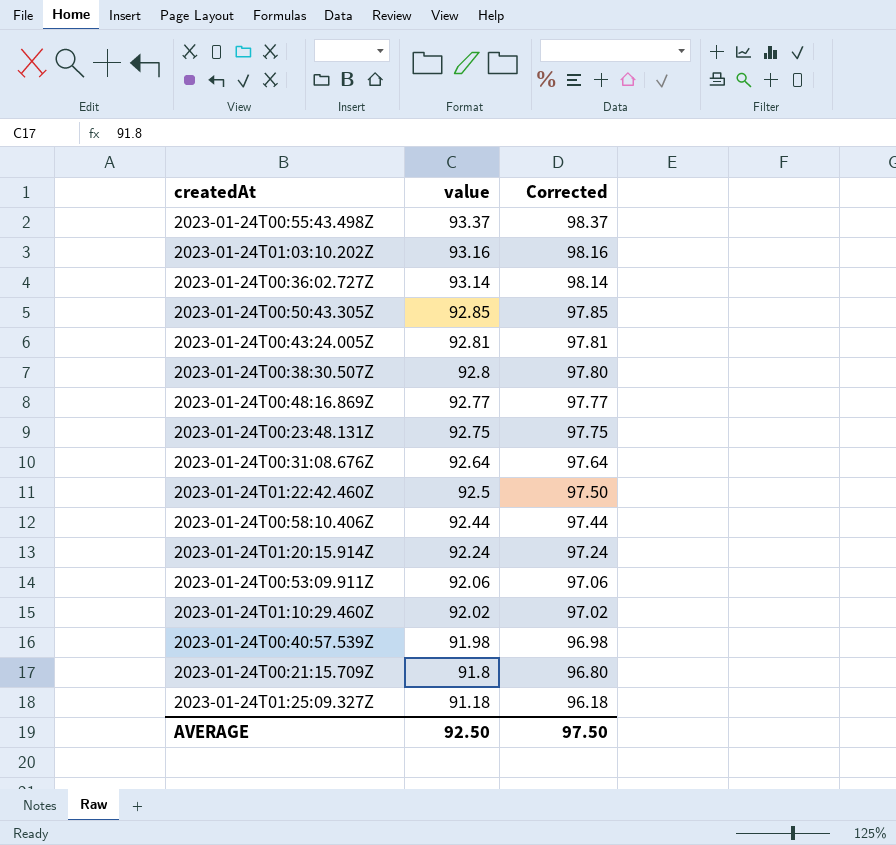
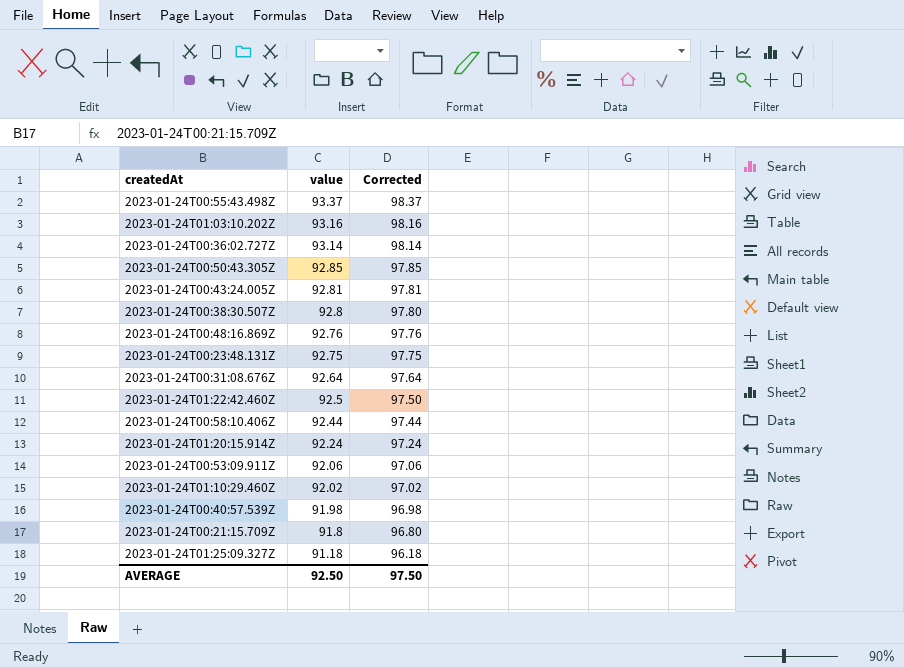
2023-01-24T00:48:16.869Z | value: 92.77 -> 92.76
2023-01-24T00:48:16.869Z | Corrected: 97.77 -> 97.76

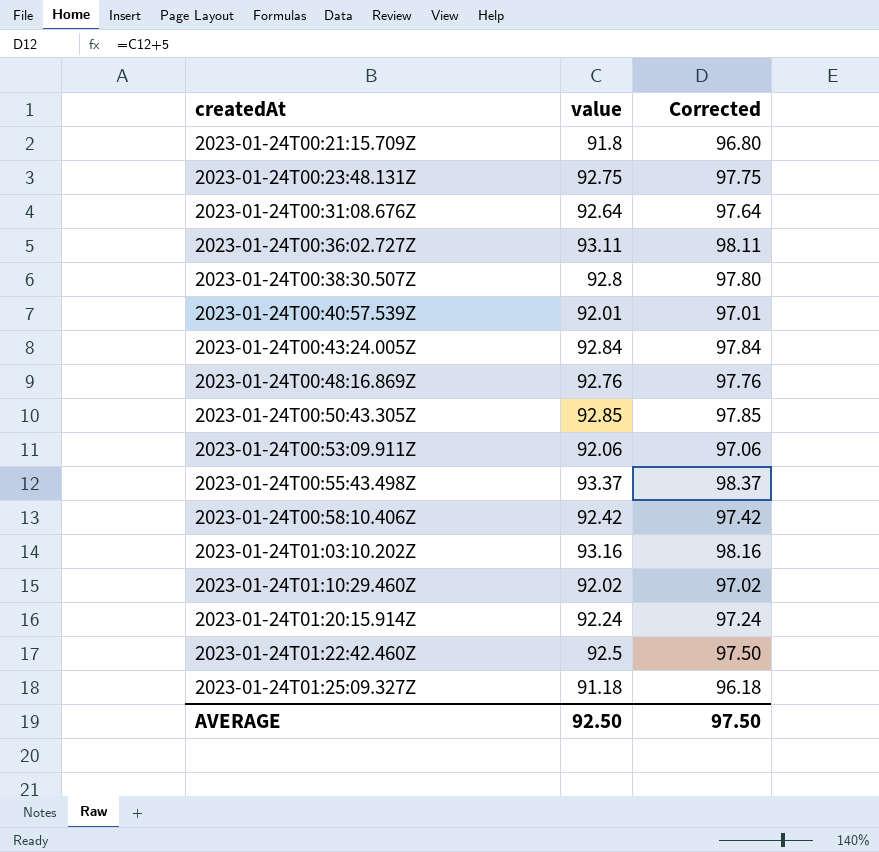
row order: value descending -> createdAt ascending
2023-01-24T00:36:02.727Z | value: 93.14 -> 93.11
2023-01-24T00:36:02.727Z | Corrected: 98.14 -> 98.11
2023-01-24T00:40:57.539Z | value: 91.98 -> 92.01
2023-01-24T00:40:57.539Z | Corrected: 96.98 -> 97.01
2023-01-24T00:43:24.005Z | value: 92.81 -> 92.84
2023-01-24T00:43:24.005Z | Corrected: 97.81 -> 97.84
2023-01-24T00:58:10.406Z | value: 92.44 -> 92.42
2023-01-24T00:58:10.406Z | Corrected: 97.44 -> 97.42

